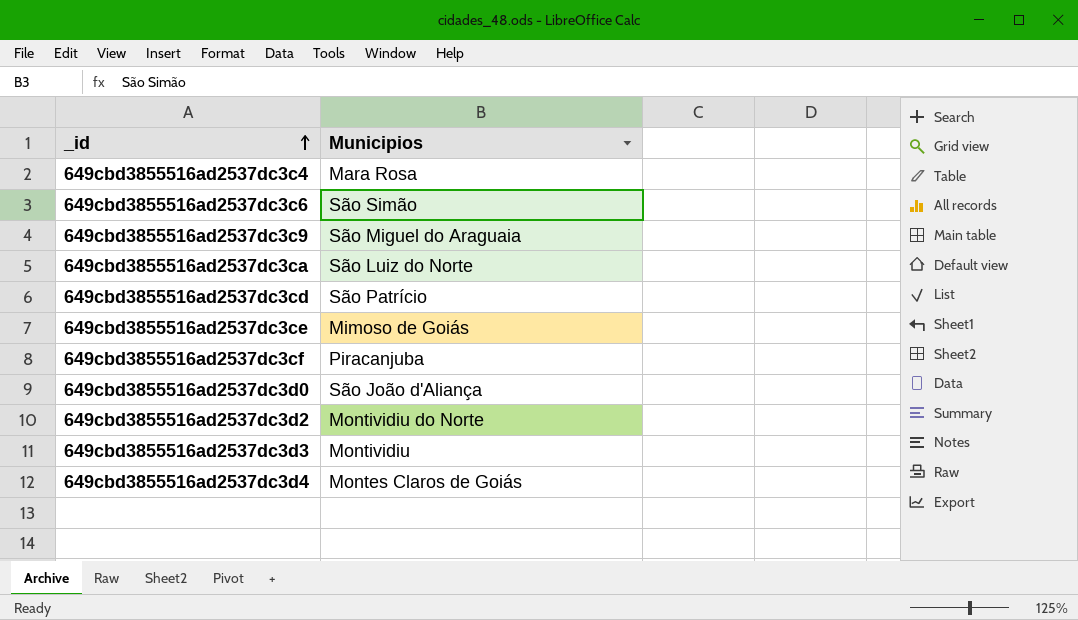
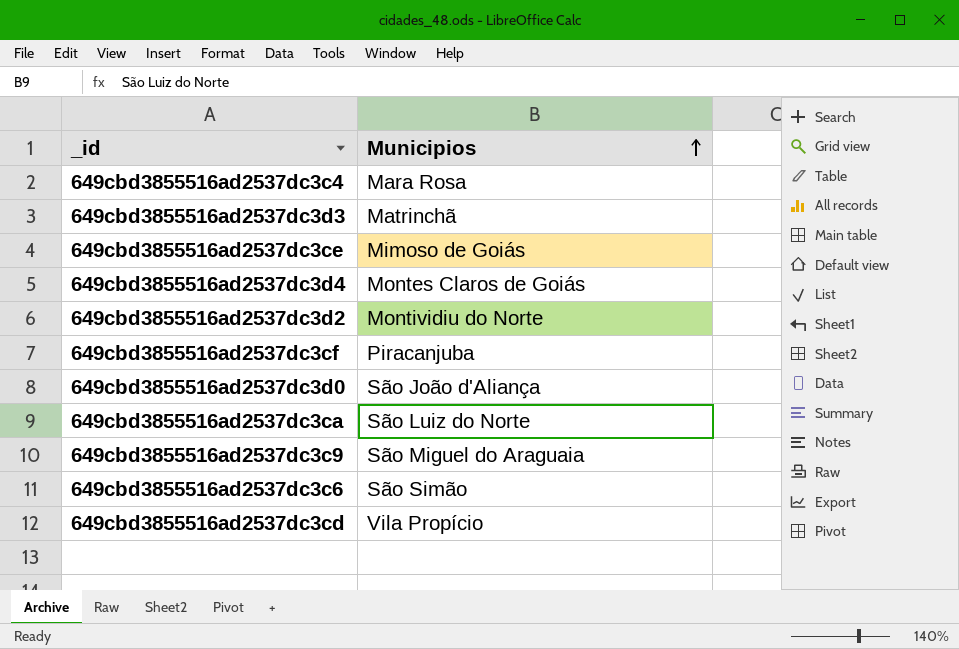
row order: _id ascending -> Municipios ascending
649cbd3855516ad2537dc3d3 | Municipios: Montividiu -> Matrinchã
649cbd3855516ad2537dc3cd | Municipios: São Patrício -> Vila Propício

